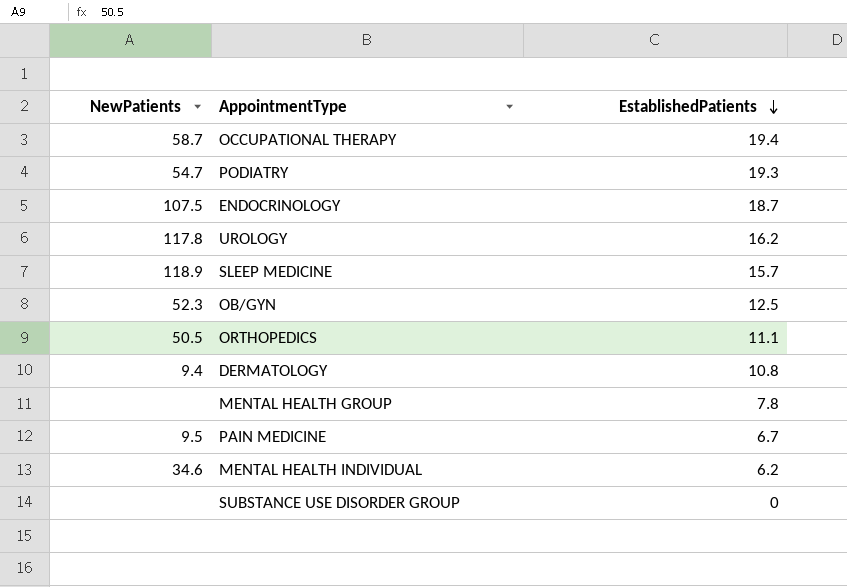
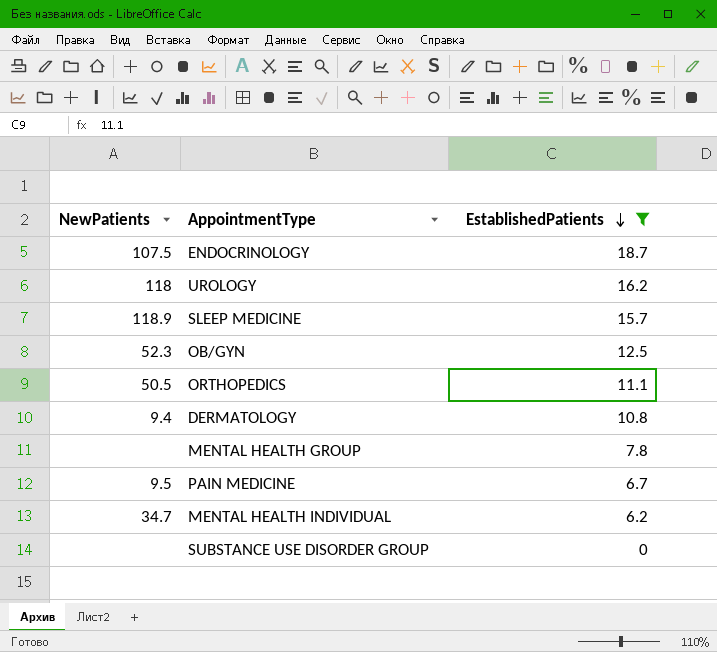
filter: none -> EstablishedPatients <= 18.7
UROLOGY | NewPatients: 117.8 -> 118
MENTAL HEALTH INDIVIDUAL | NewPatients: 34.6 -> 34.7

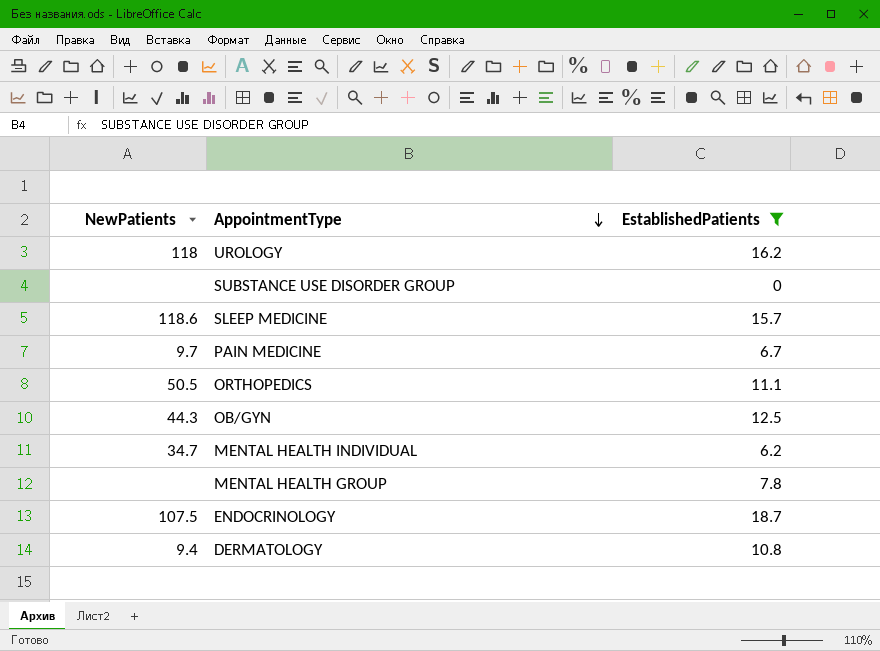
row order: EstablishedPatients descending -> AppointmentType descending
SLEEP MEDICINE | NewPatients: 118.9 -> 118.6
PAIN MEDICINE | NewPatients: 9.5 -> 9.7
OB/GYN | NewPatients: 52.3 -> 44.3

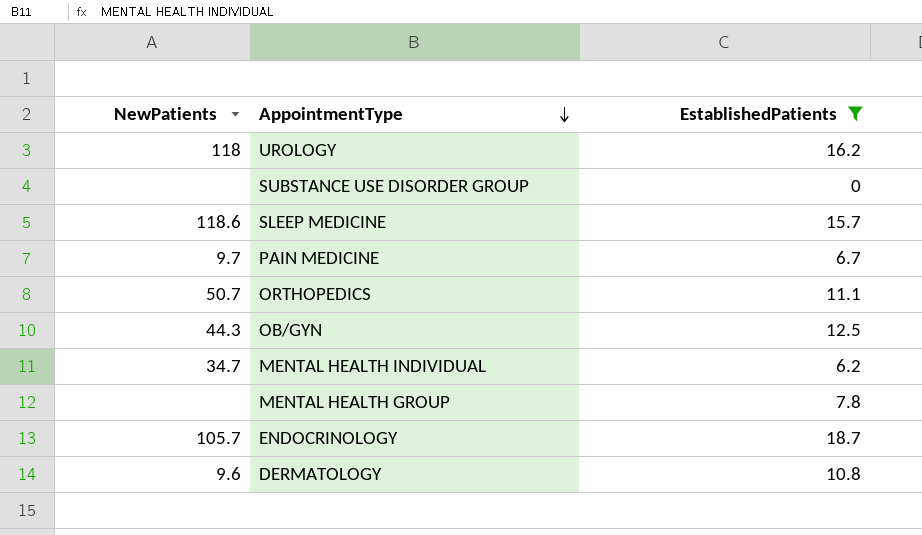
ORTHOPEDICS | NewPatients: 50.5 -> 50.7
ENDOCRINOLOGY | NewPatients: 107.5 -> 105.7
DERMATOLOGY | NewPatients: 9.4 -> 9.6

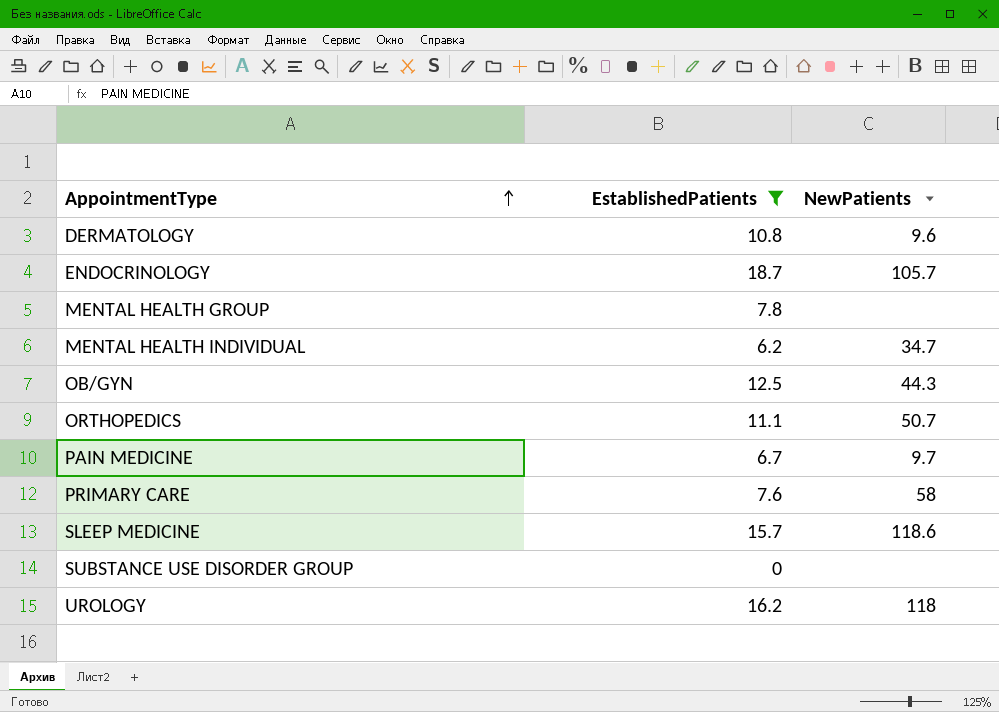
row order: AppointmentType descending -> AppointmentType ascending
column NewPatients | position: 1 -> 3
row PRIMARY CARE: none -> 7.6 | 58

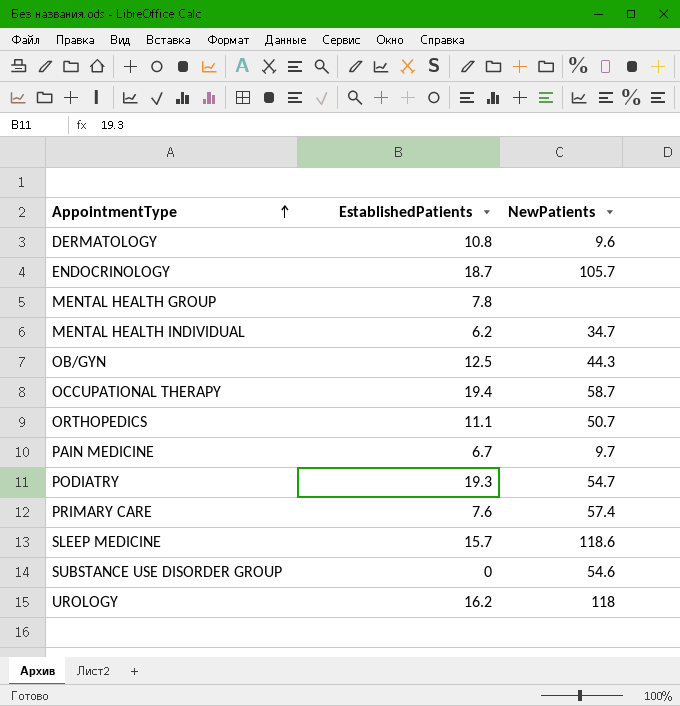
filter: EstablishedPatients <= 18.7 -> none
PRIMARY CARE | NewPatients: 58 -> 57.4
SUBSTANCE USE DISORDER GROUP | NewPatients: none -> 54.6

